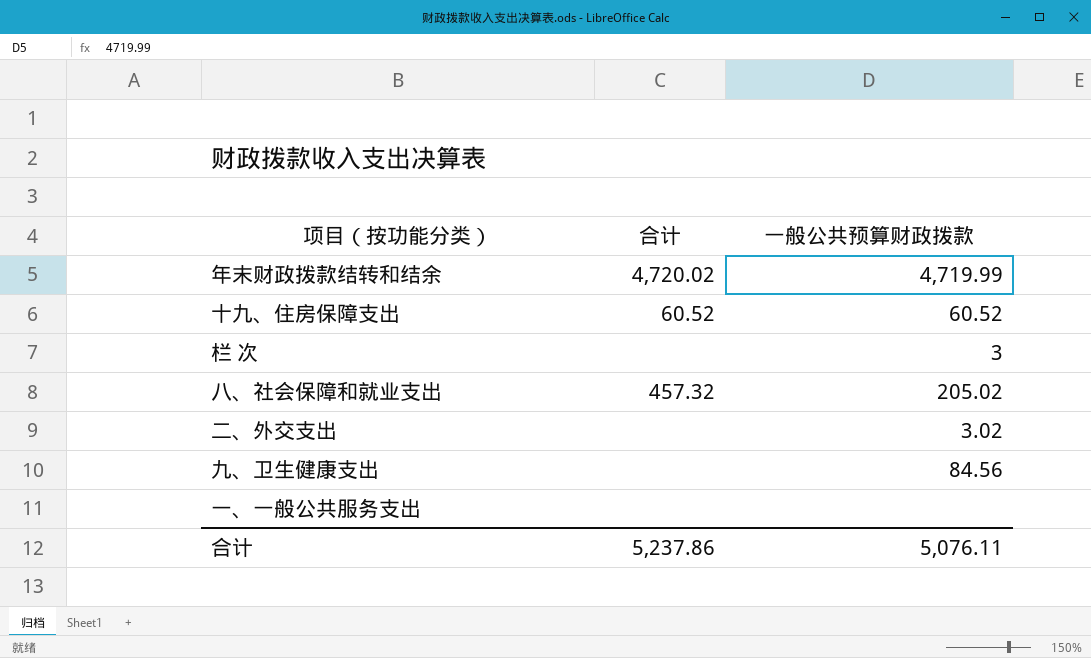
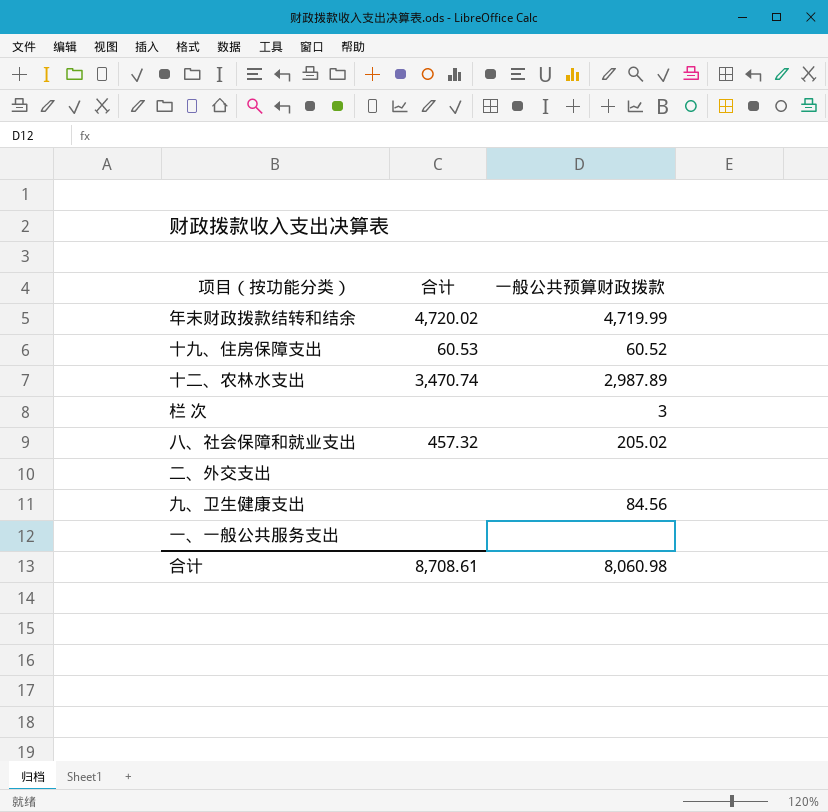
十九、住房保障支出 | 合计: 60.52 -> 60.53
row 十二、农林水支出: none -> 3,470.74 | 2,987.89
二、外交支出 | 一般公共预算财政拨款: 3.02 -> none
合计 | 合计: 5,237.86 -> 8,708.61
合计 | 一般公共预算财政拨款: 5,076.11 -> 8,060.98

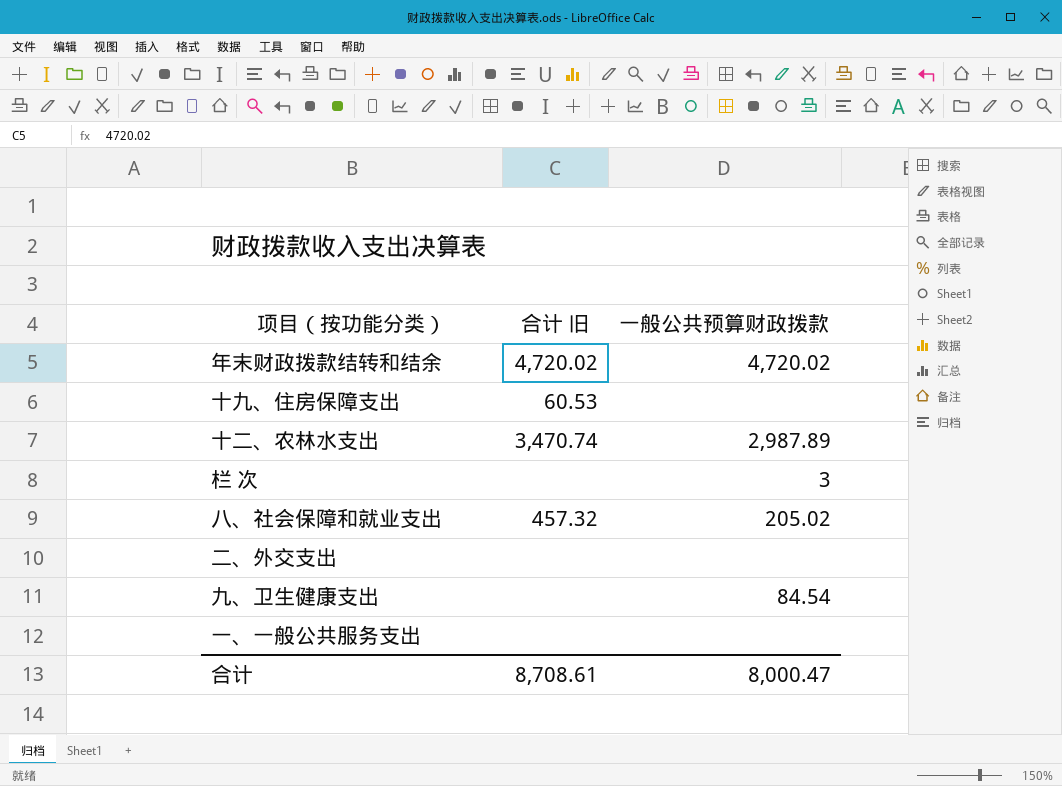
column name: 合计 -> 合计 旧
年末财政拨款结转和结余 | 一般公共预算财政拨款: 4,719.99 -> 4,720.02
十九、住房保障支出 | 一般公共预算财政拨款: 60.52 -> none
九、卫生健康支出 | 一般公共预算财政拨款: 84.56 -> 84.54
合计 | 一般公共预算财政拨款: 8,060.98 -> 8,000.47

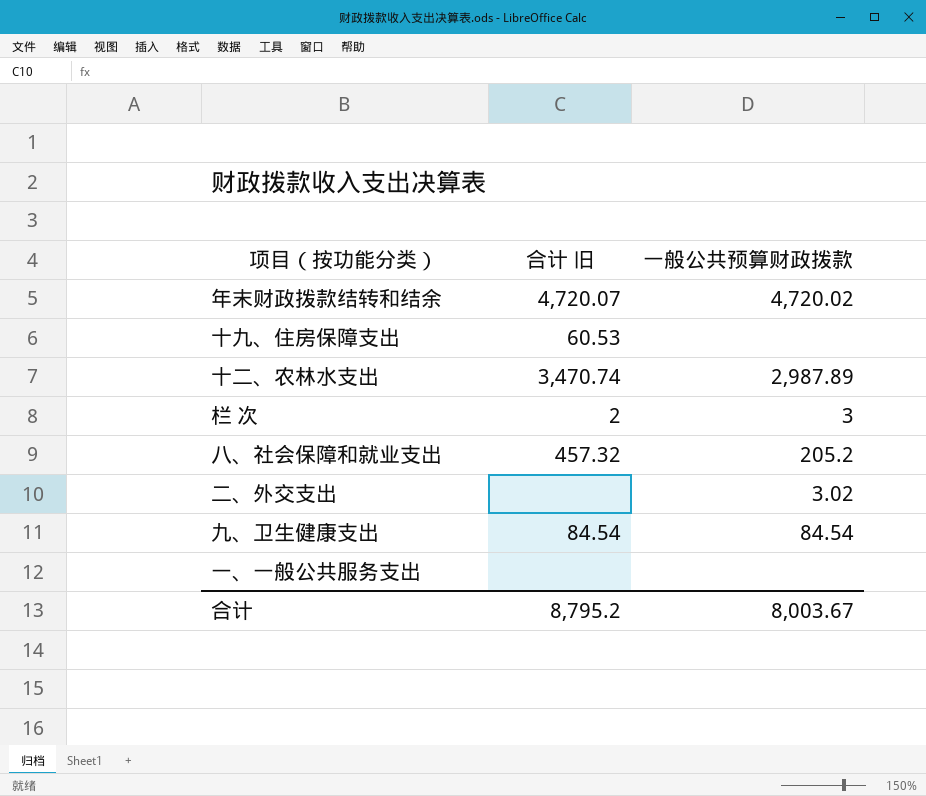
年末财政拨款结转和结余 | 合计 旧: 4,720.02 -> 4,720.07
栏 次 | 合计 旧: none -> 2
八、社会保障和就业支出 | 一般公共预算财政拨款: 205.02 -> 205.2
二、外交支出 | 一般公共预算财政拨款: none -> 3.02
九、卫生健康支出 | 合计 旧: none -> 84.54
合计 | 合计 旧: 8,708.61 -> 8,795.2
合计 | 一般公共预算财政拨款: 8,000.47 -> 8,003.67

